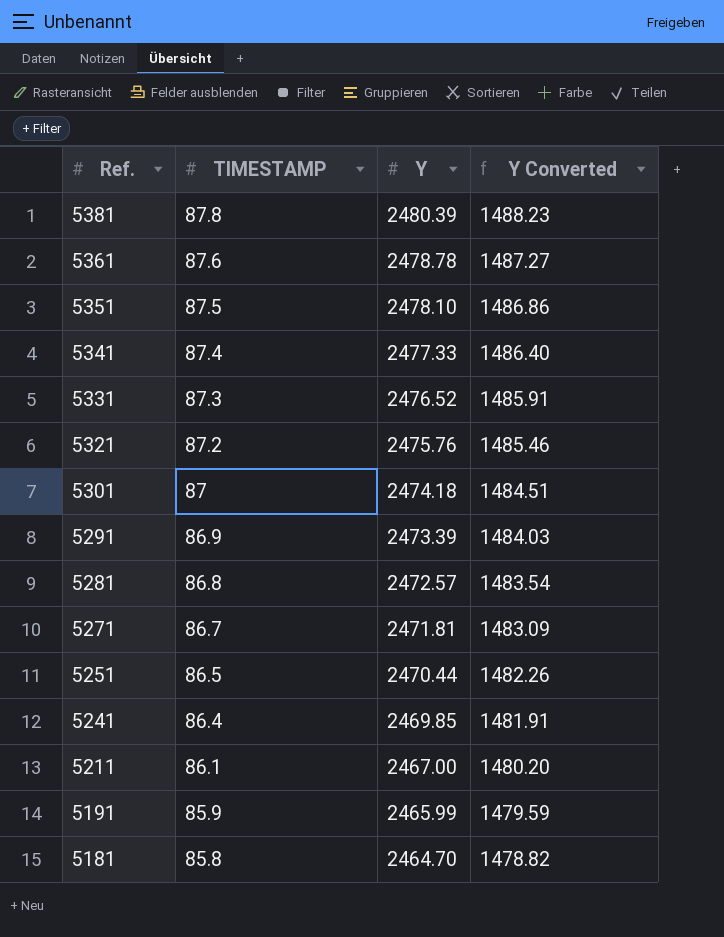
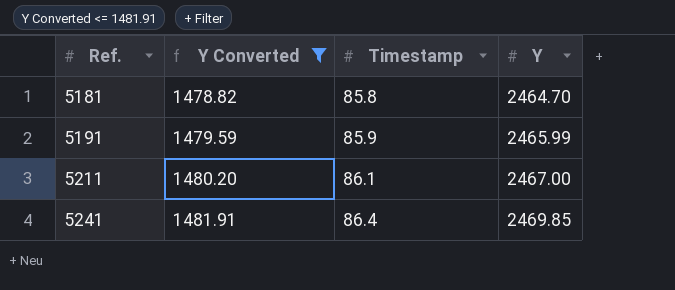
filter: none -> Y Converted <= 1481.91
row order: Ref. descending -> Ref. ascending
column Y Converted | position: 4 -> 2
column name: TIMESTAMP -> Timestamp

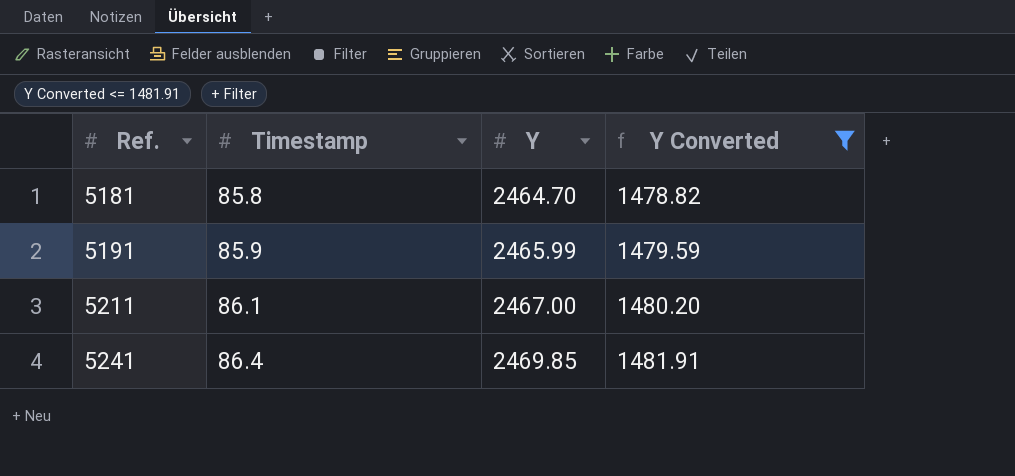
column Y Converted | position: 2 -> 4

